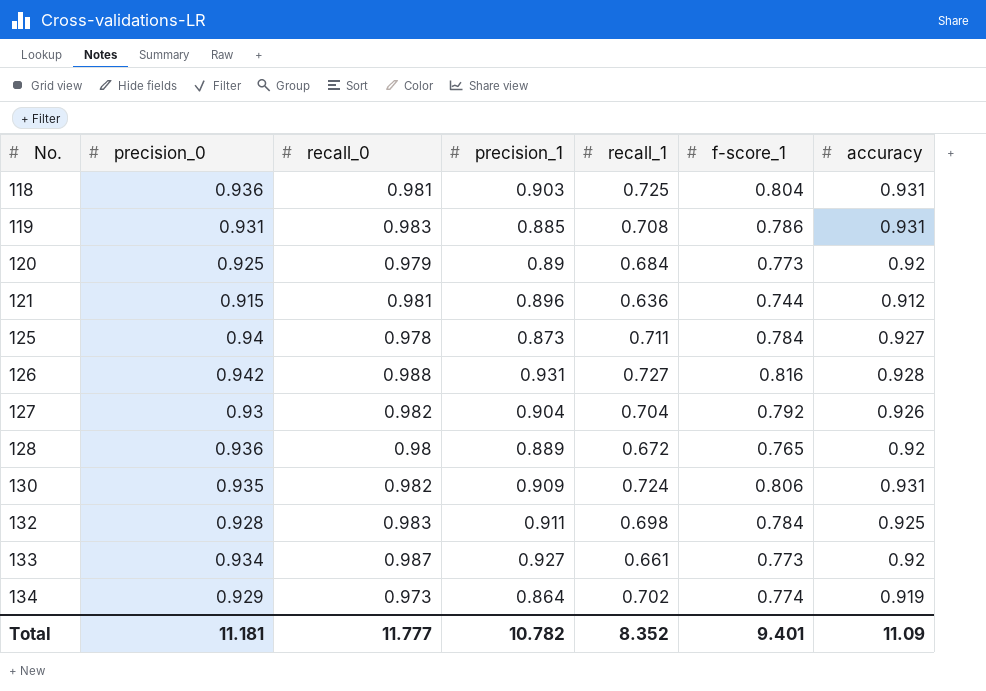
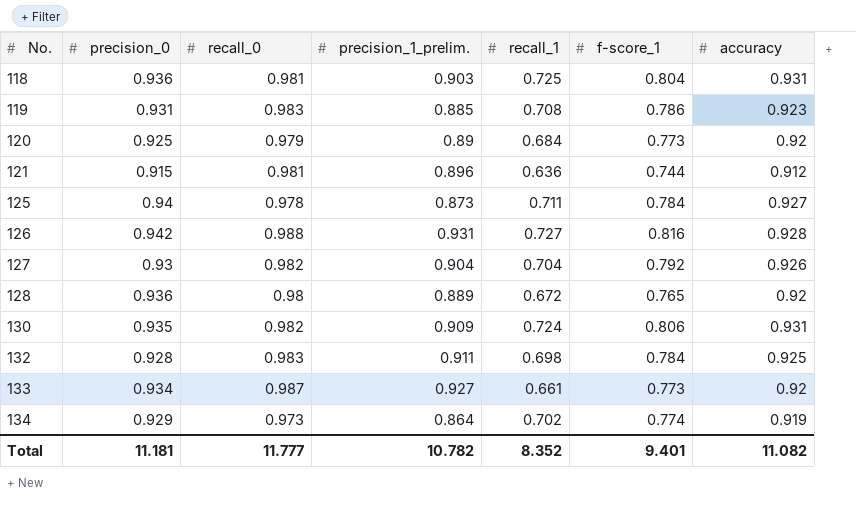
column name: precision_1 -> precision_1_prelim.
119 | accuracy: 0.931 -> 0.923
Total | accuracy: 11.09 -> 11.082

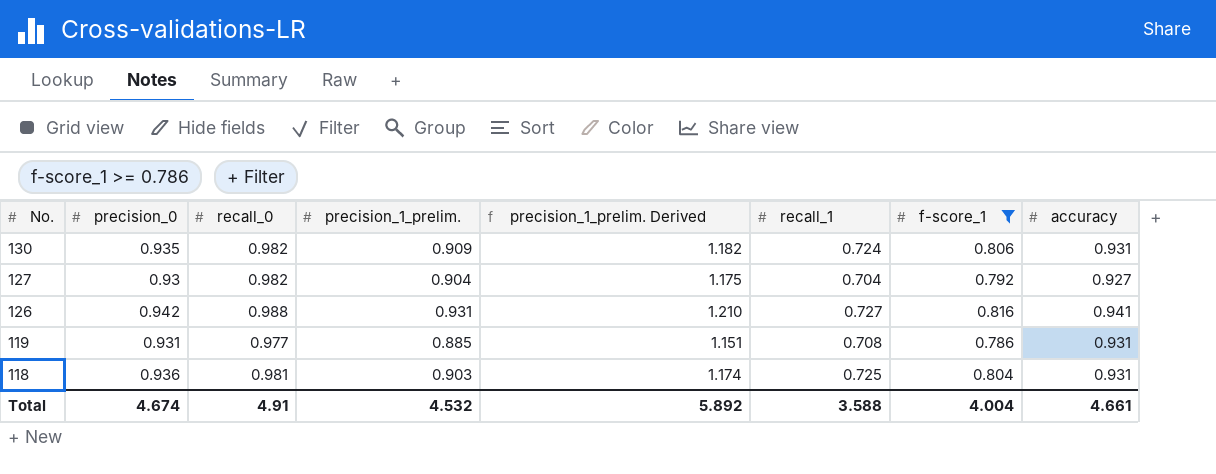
filter: none -> f-score_1 >= 0.786
row order: No. ascending -> No. descending
column precision_1_prelim. Derived | formula: none -> [precision_1_prelim.] * 1.3
127 | accuracy: 0.926 -> 0.927
126 | accuracy: 0.928 -> 0.941
119 | recall_0: 0.983 -> 0.977
119 | accuracy: 0.923 -> 0.931
Total | precision_0: 11.181 -> 4.674
Total | recall_0: 11.777 -> 4.91
Total | precision_1_prelim.: 10.782 -> 4.532
Total | recall_1: 8.352 -> 3.588
Total | f-score_1: 9.401 -> 4.004
Total | accuracy: 11.082 -> 4.661

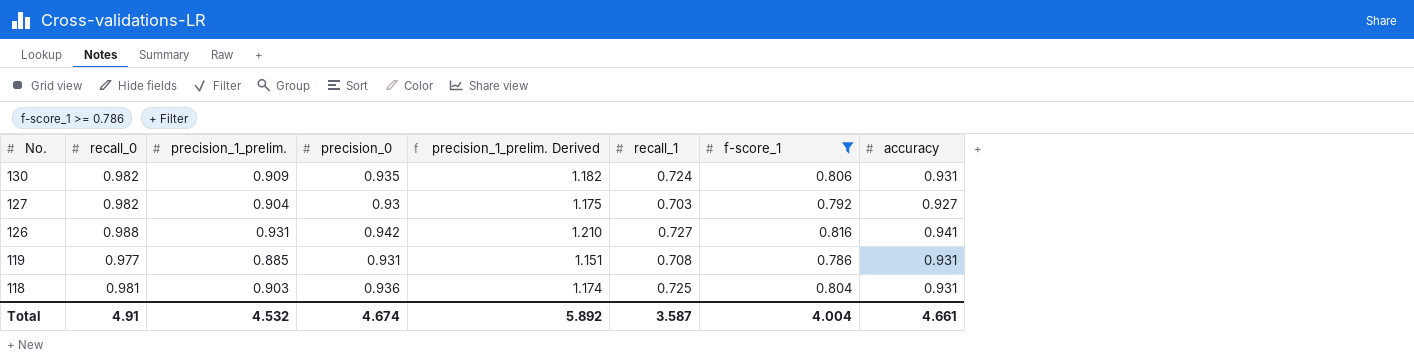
column precision_0 | position: 2 -> 4
127 | recall_1: 0.704 -> 0.703
Total | recall_1: 3.588 -> 3.587

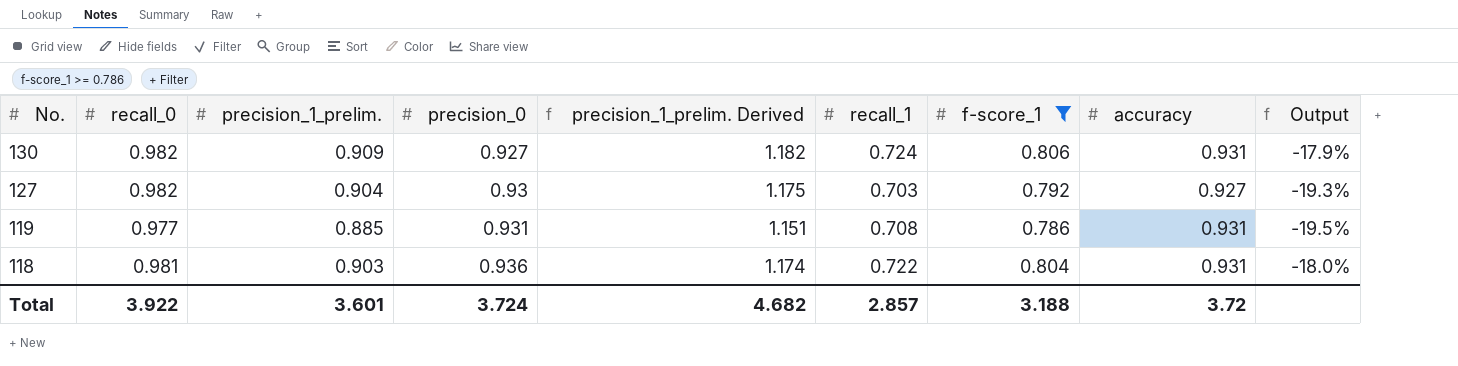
column Output | formula: none -> ([f-score_1] - [recall_0]) / [recall_0]
row 126: 0.988 | 0.931 | 0.942 | 1.210 | 0.727 | 0.816 | 0.941 -> none
130 | precision_0: 0.935 -> 0.927
118 | recall_1: 0.725 -> 0.722
Total | recall_0: 4.91 -> 3.922
Total | precision_1_prelim.: 4.532 -> 3.601
Total | precision_0: 4.674 -> 3.724
Total | precision_1_prelim. Derived: 5.892 -> 4.682
Total | recall_1: 3.587 -> 2.857
Total | f-score_1: 4.004 -> 3.188
Total | accuracy: 4.661 -> 3.72

